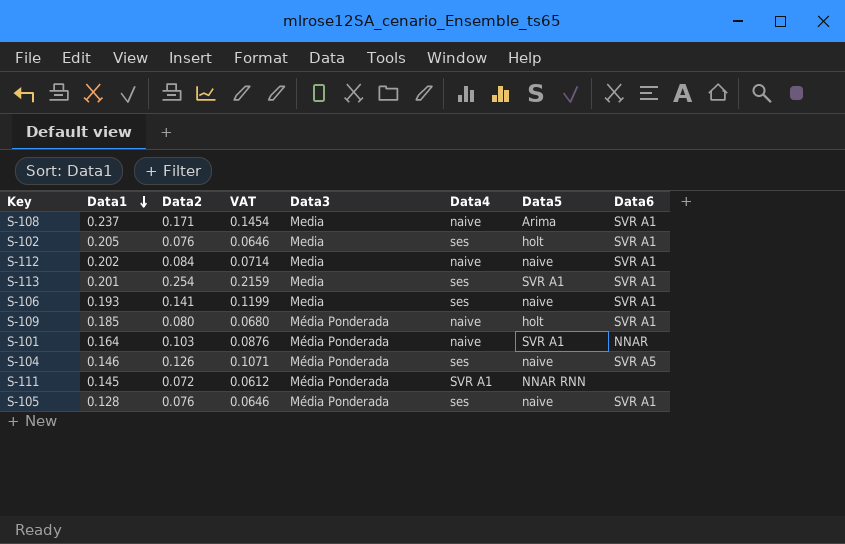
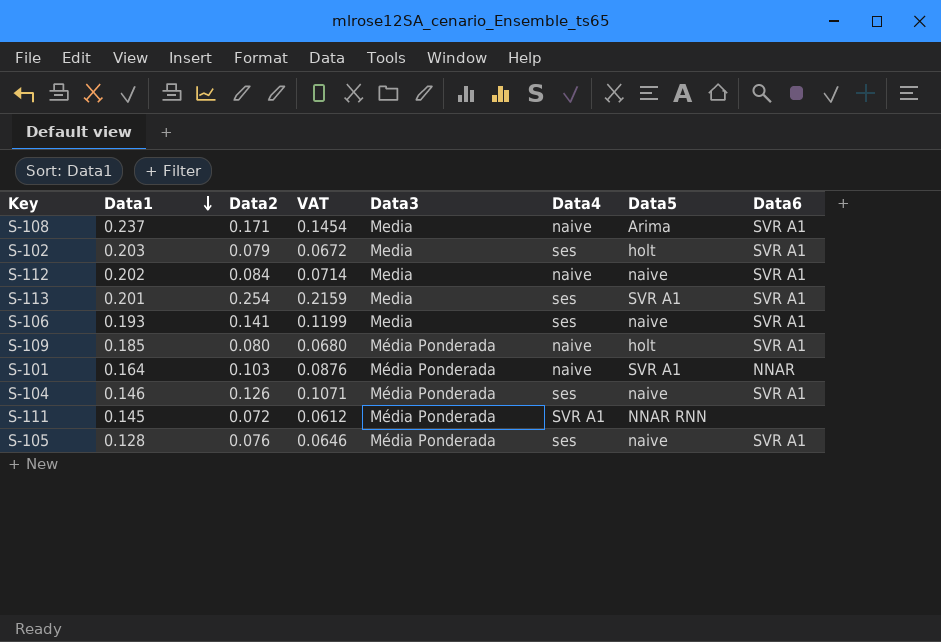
S-102 | Data1: 0.205 -> 0.203
S-102 | Data2: 0.076 -> 0.079
S-102 | VAT: 0.0646 -> 0.0672
S-104 | Data6: SVR A5 -> SVR A1

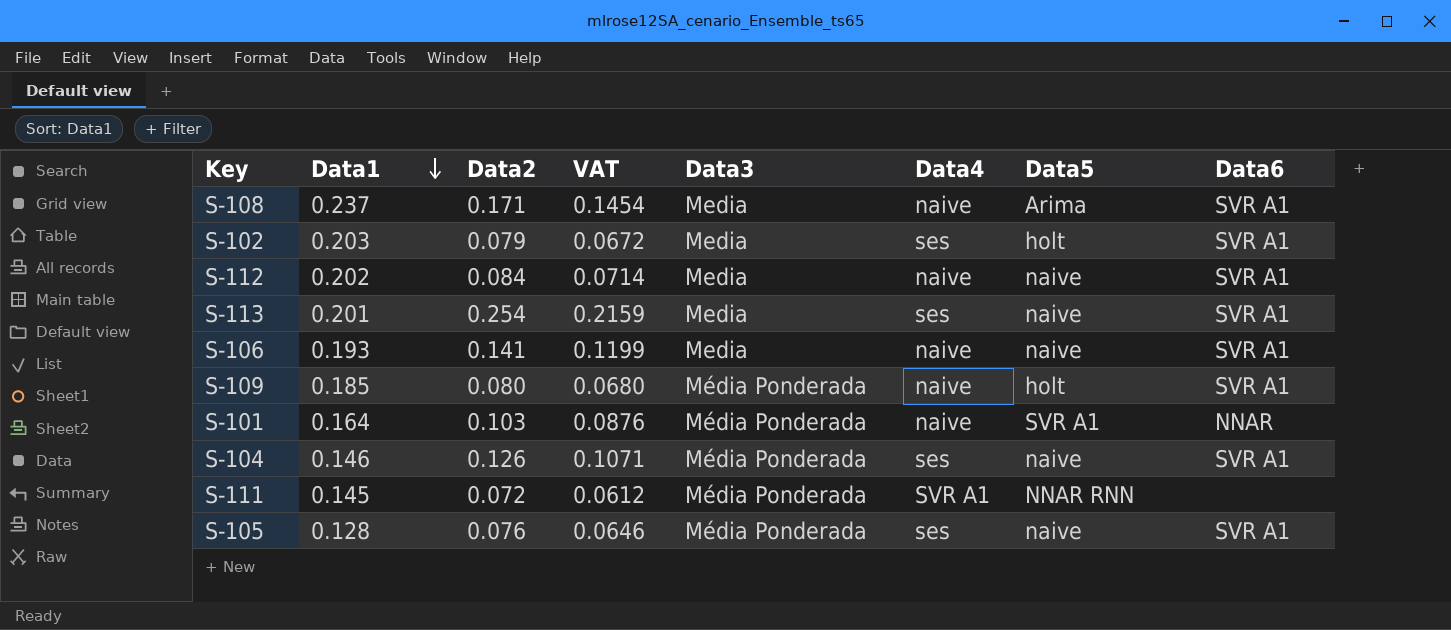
S-113 | Data5: SVR A1 -> naive
S-106 | Data4: ses -> naive

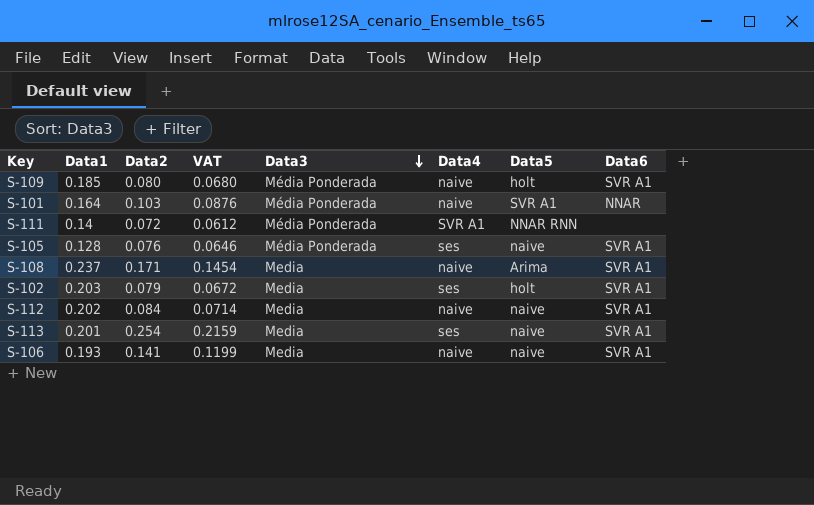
row order: Data1 descending -> Data3 descending
row S-104: 0.146 | 0.126 | 0.1071 | Média Ponderada | ses | naive | SVR A1 -> none
S-111 | Data1: 0.145 -> 0.14

